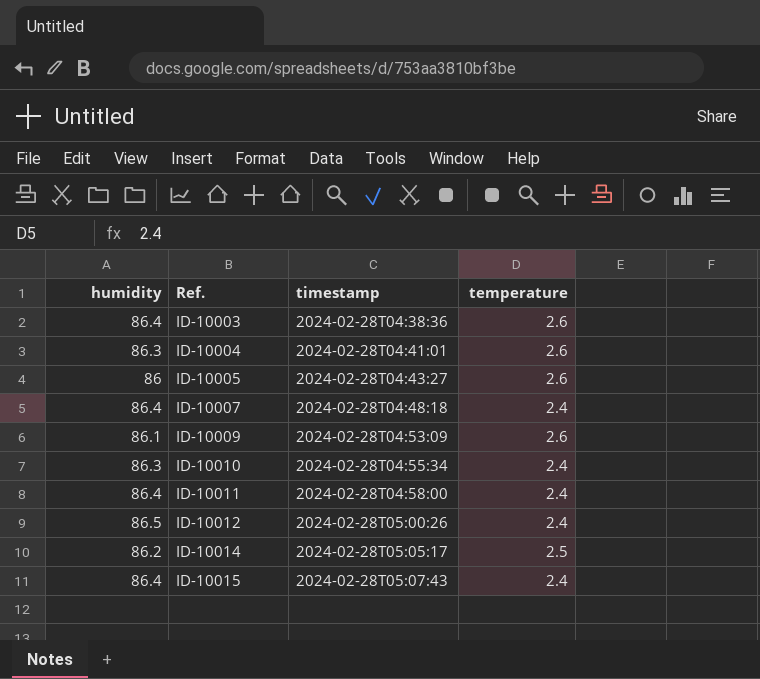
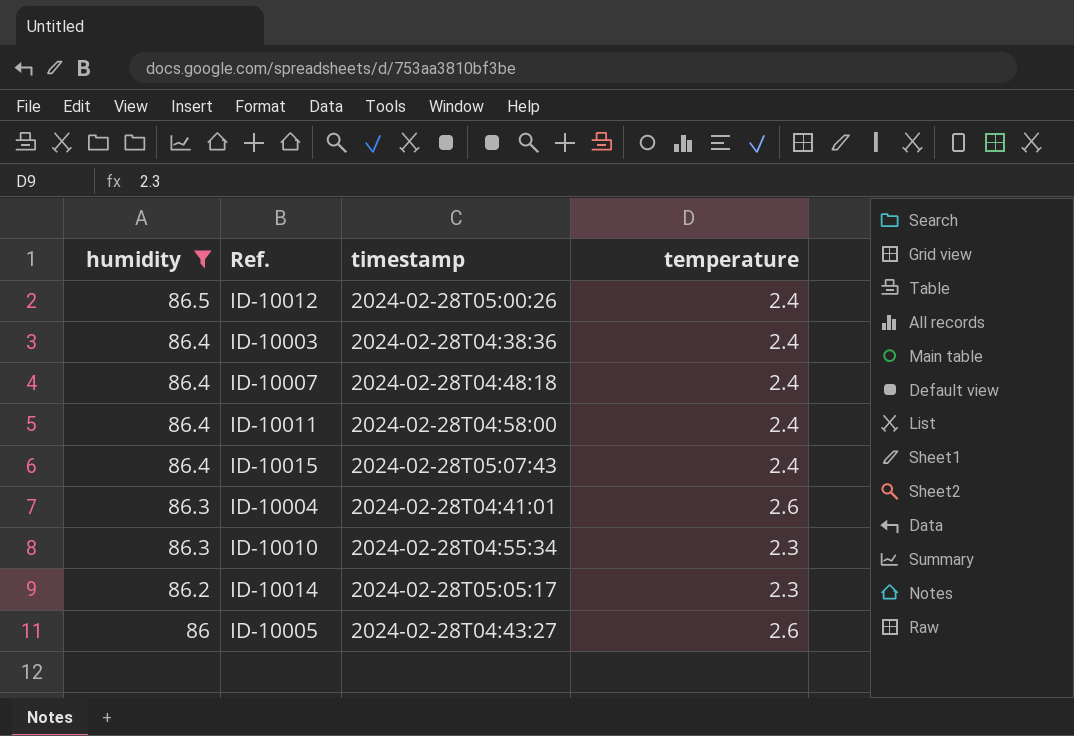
filter: none -> humidity != 86.1
row order: Ref. ascending -> humidity descending
ID-10003 | temperature: 2.6 -> 2.4
ID-10010 | temperature: 2.4 -> 2.3
ID-10014 | temperature: 2.5 -> 2.3

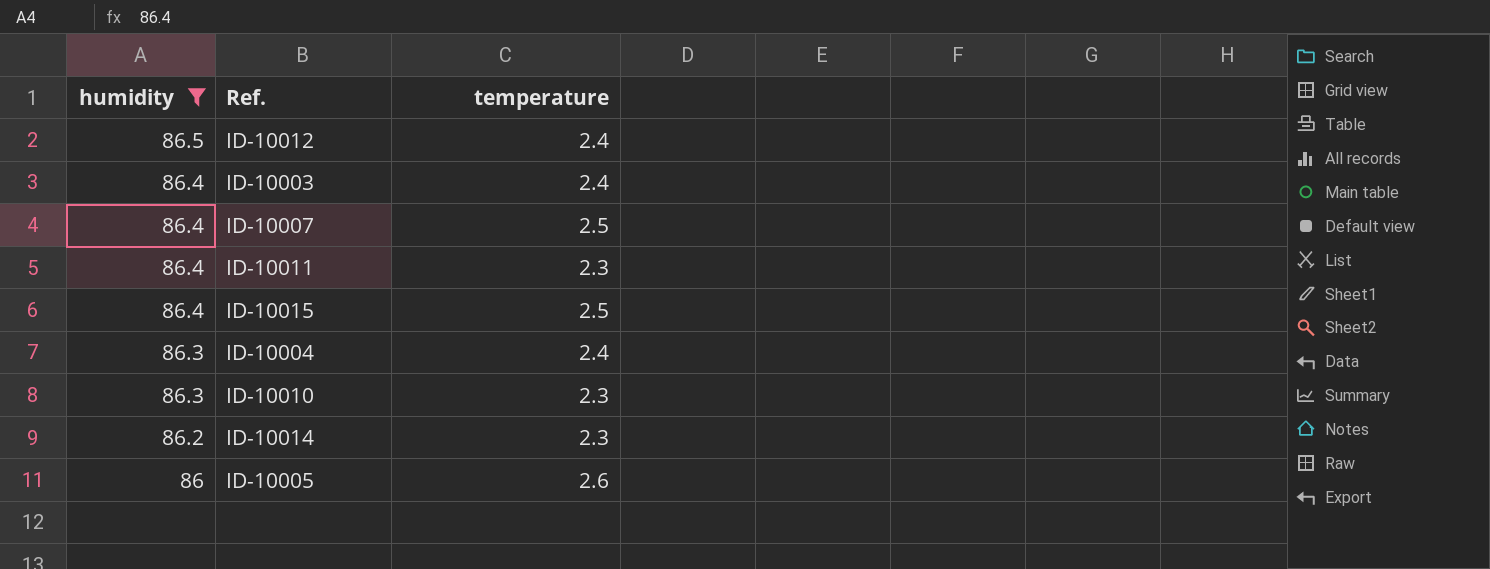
column timestamp | position: 3 -> none
ID-10007 | temperature: 2.4 -> 2.5
ID-10011 | temperature: 2.4 -> 2.3
ID-10015 | temperature: 2.4 -> 2.5
ID-10004 | temperature: 2.6 -> 2.4

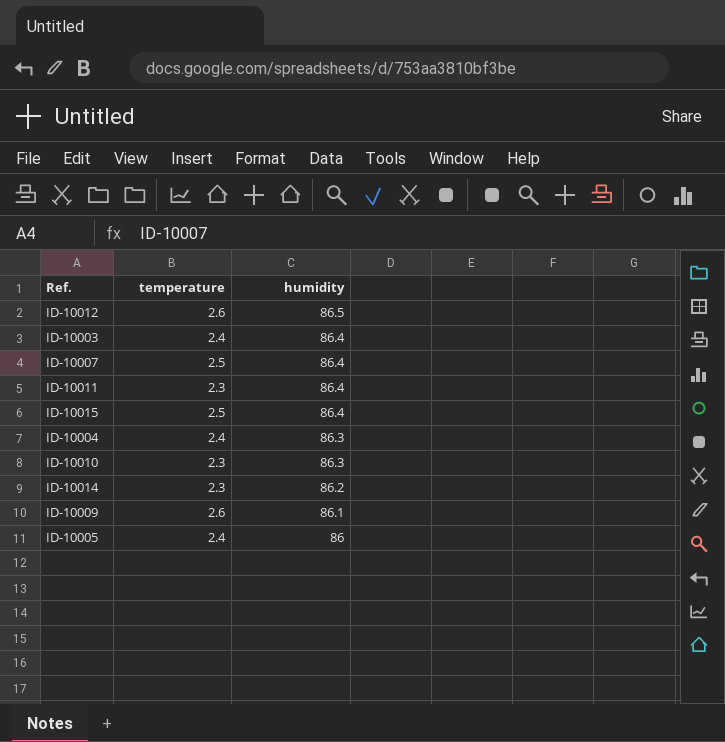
filter: humidity != 86.1 -> none
column humidity | position: 1 -> 3
ID-10012 | temperature: 2.4 -> 2.6
ID-10005 | temperature: 2.6 -> 2.4

